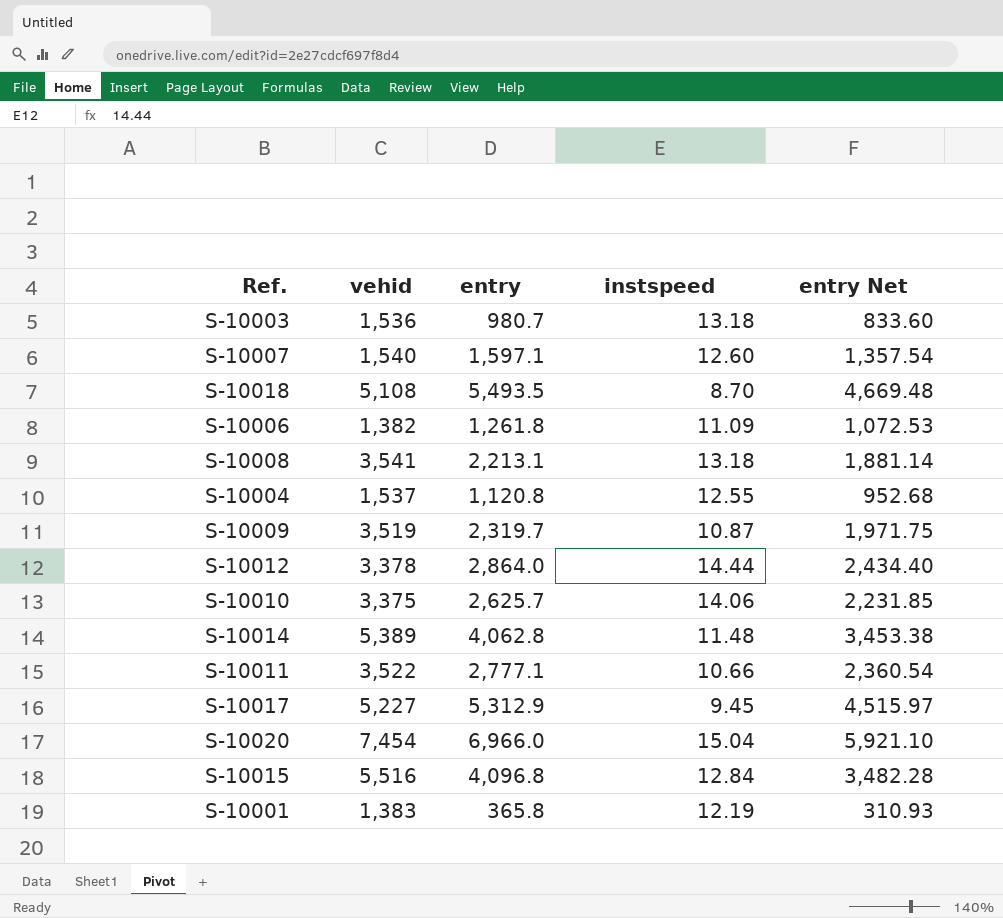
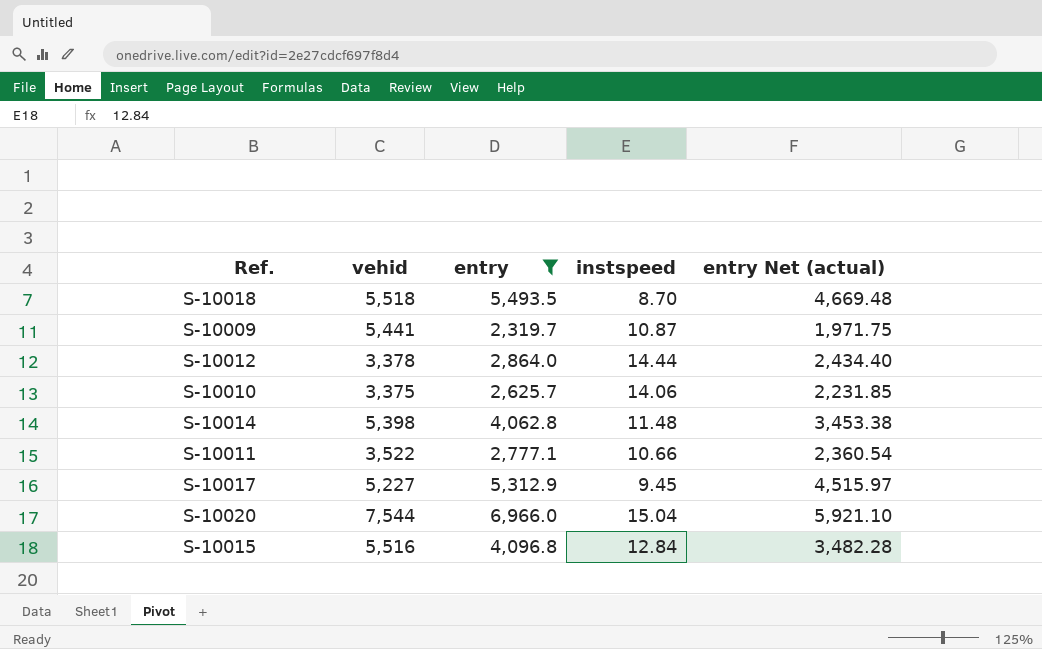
filter: none -> entry >= 2,319.7
column name: entry Net -> entry Net (actual)
S-10018 | vehid: 5,108 -> 5,518
S-10009 | vehid: 3,519 -> 5,441
S-10014 | vehid: 5,389 -> 5,398
S-10020 | vehid: 7,454 -> 7,544

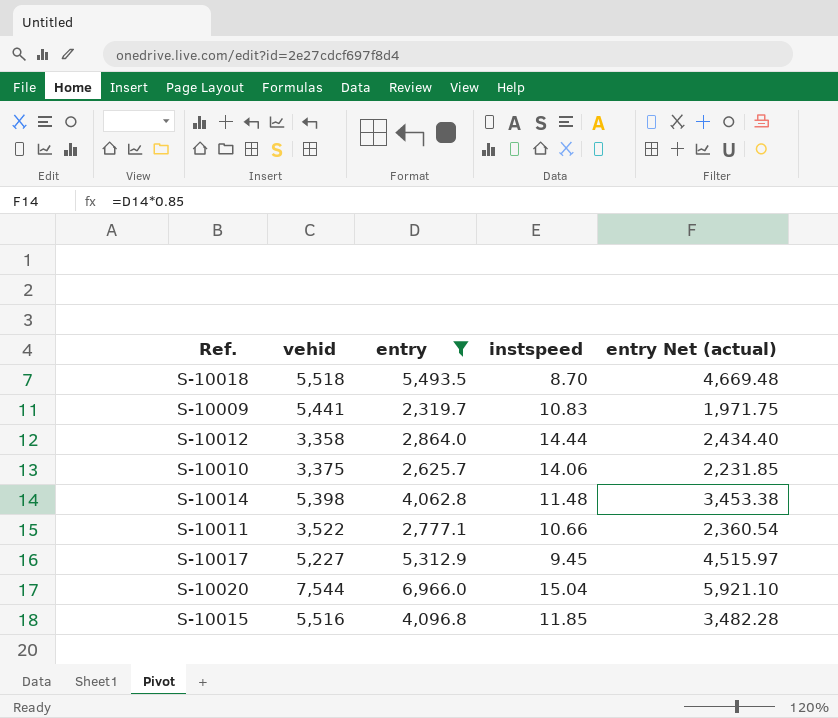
S-10009 | instspeed: 10.87 -> 10.83
S-10012 | vehid: 3,378 -> 3,358
S-10015 | instspeed: 12.84 -> 11.85

